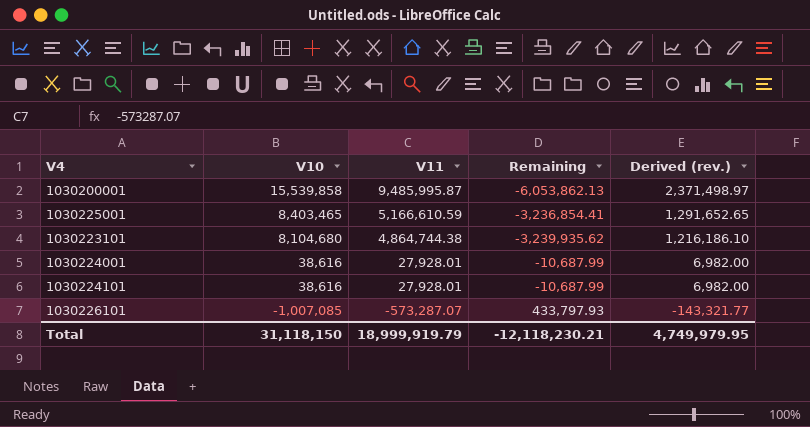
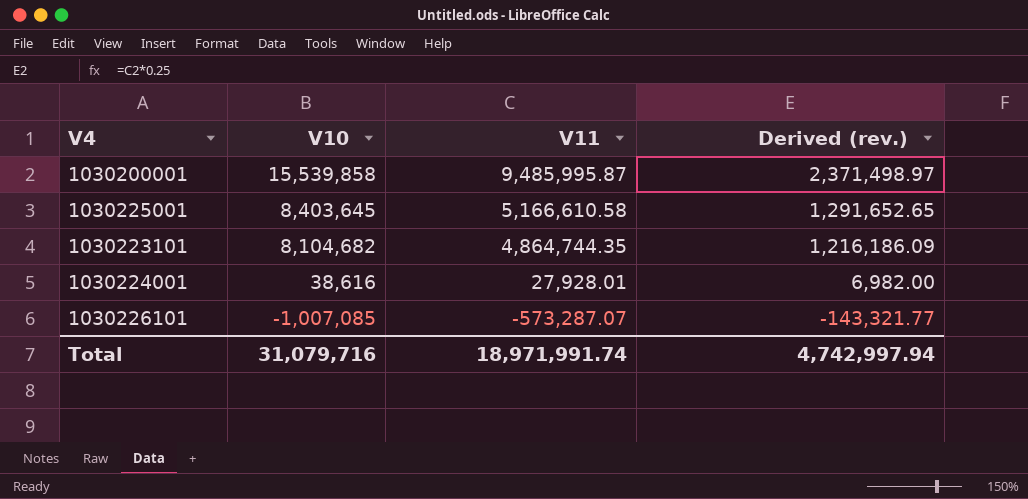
column Remaining | formula: [V11] - [V10] -> none
row 1030224101: 38,616 | 27,928.01 | -10,687.99 | 6,982.00 -> none
1030225001 | V10: 8,403,465 -> 8,403,645
1030225001 | V11: 5,166,610.59 -> 5,166,610.58
1030223101 | V10: 8,104,680 -> 8,104,682
1030223101 | V11: 4,864,744.38 -> 4,864,744.35
1030223101 | Derived (rev.): 1,216,186.10 -> 1,216,186.09
Total | V10: 31,118,150 -> 31,079,716
Total | V11: 18,999,919.79 -> 18,971,991.74
Total | Derived (rev.): 4,749,979.95 -> 4,742,997.94

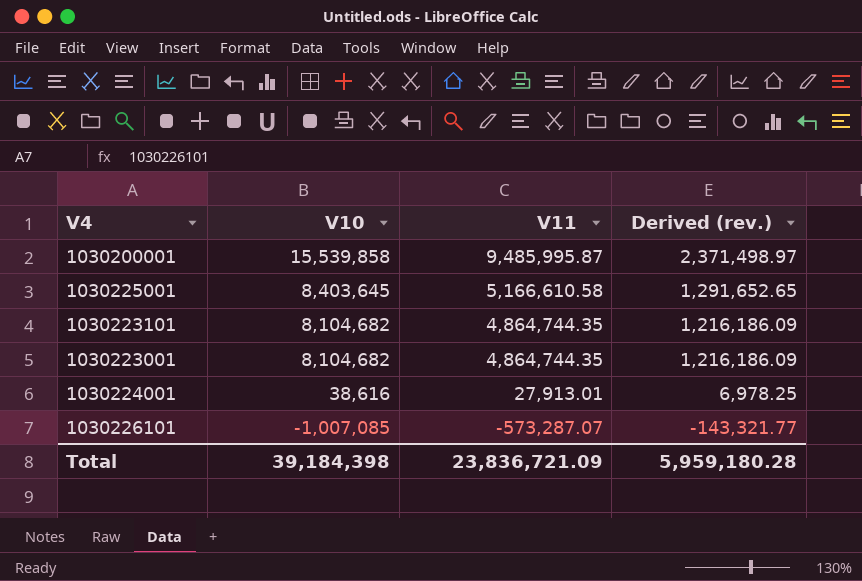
row 1030223001: none -> 8,104,682 | 4,864,744.35 | 1,216,186.09
1030224001 | V11: 27,928.01 -> 27,913.01
1030224001 | Derived (rev.): 6,982.00 -> 6,978.25
Total | V10: 31,079,716 -> 39,184,398
Total | V11: 18,971,991.74 -> 23,836,721.09
Total | Derived (rev.): 4,742,997.94 -> 5,959,180.28

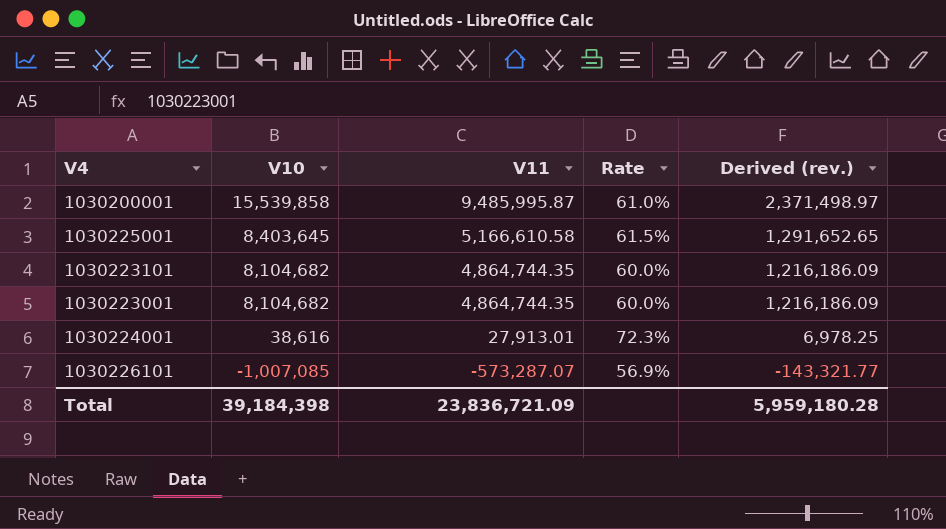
column Rate | formula: none -> [V11] / [V10]

